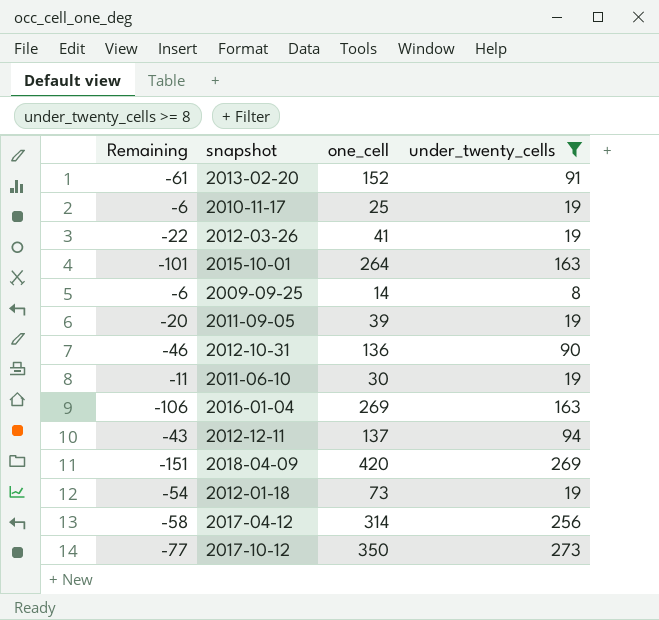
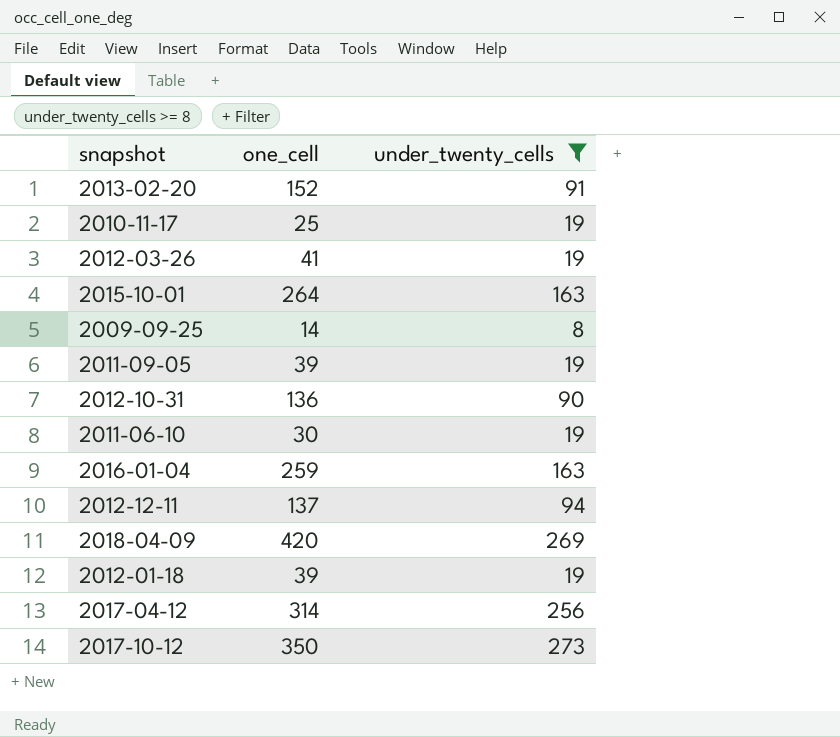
column Remaining | formula: [under_twenty_cells] - [one_cell] -> none
2016-01-04 | one_cell: 269 -> 259
2012-01-18 | one_cell: 73 -> 39

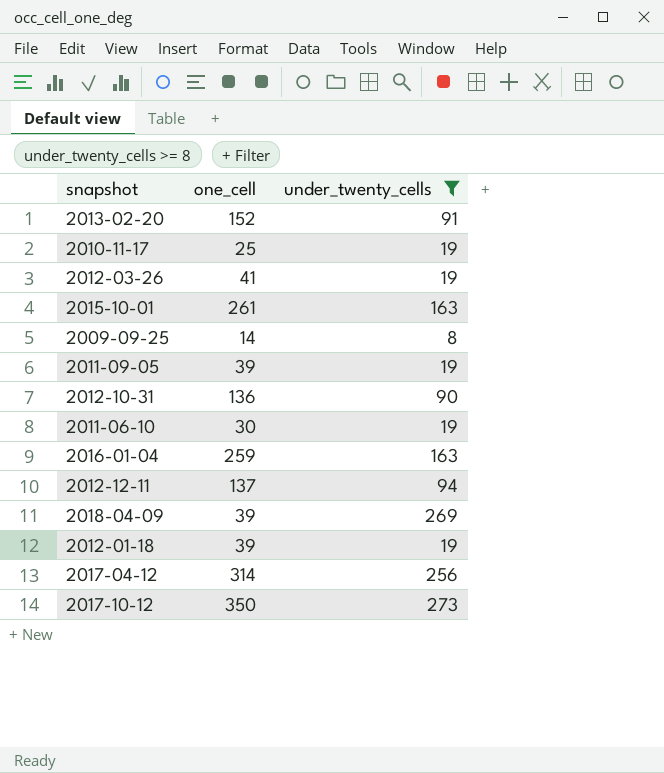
2015-10-01 | one_cell: 264 -> 261
2018-04-09 | one_cell: 420 -> 39

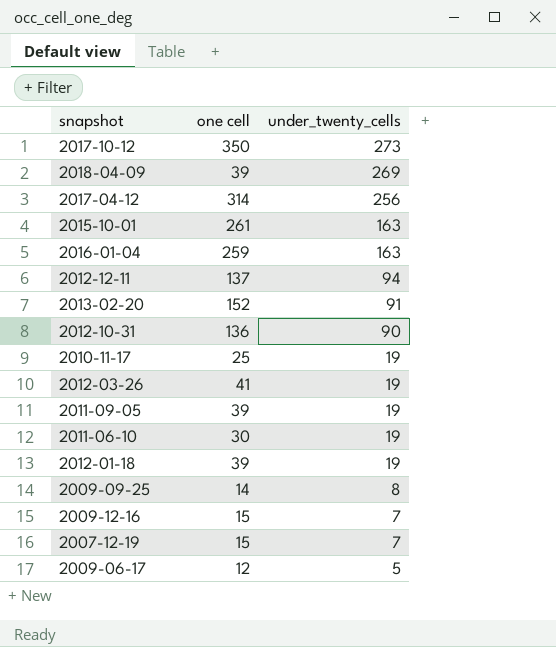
filter: under_twenty_cells >= 8 -> none
row order: none -> under_twenty_cells descending
column name: one_cell -> one cell

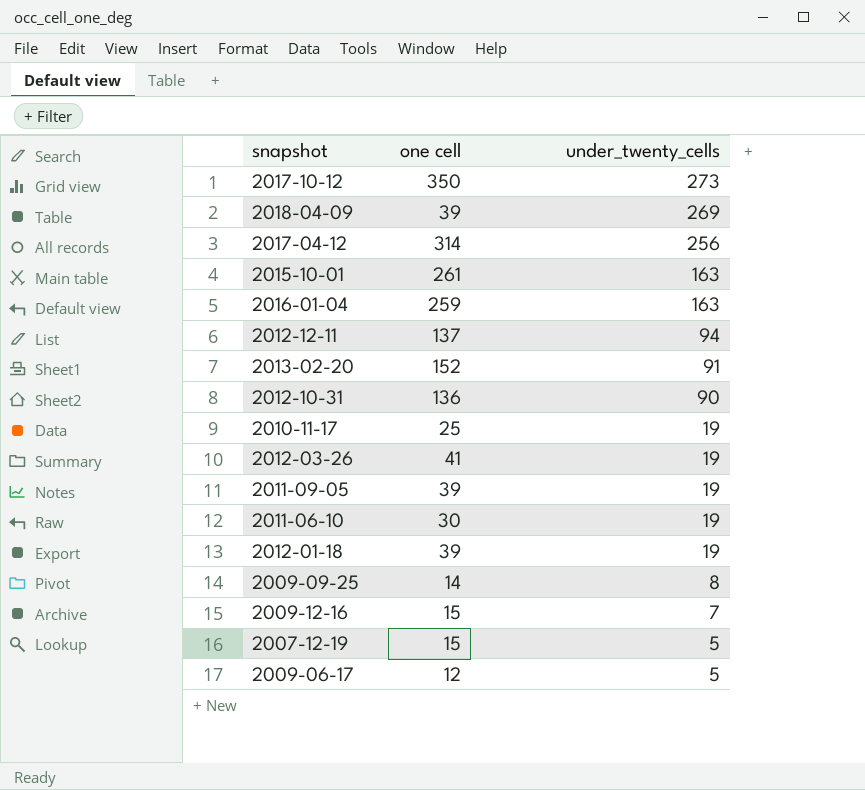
2007-12-19 | under_twenty_cells: 7 -> 5

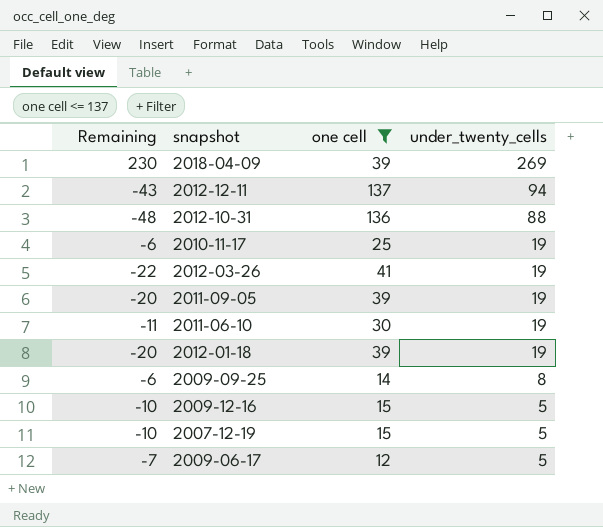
filter: none -> one cell <= 137
column Remaining | formula: none -> [under_twenty_cells] - [one cell]
2012-10-31 | under_twenty_cells: 90 -> 88
2009-12-16 | under_twenty_cells: 7 -> 5

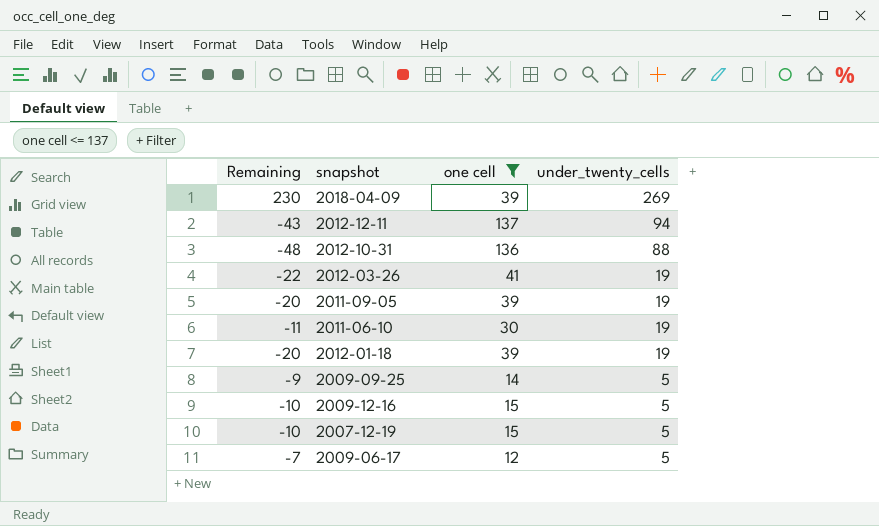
row 2010-11-17: -6 | 25 | 19 -> none
2009-09-25 | Remaining: -6 -> -9
2009-09-25 | under_twenty_cells: 8 -> 5

